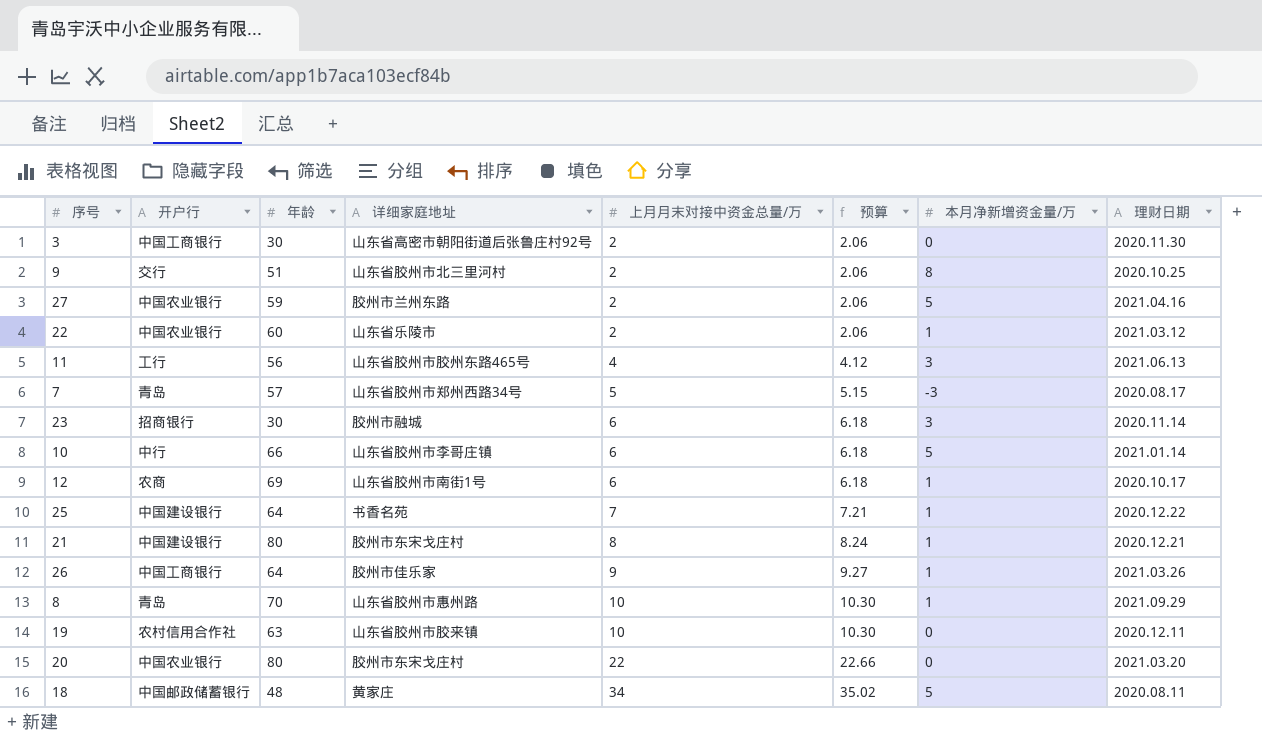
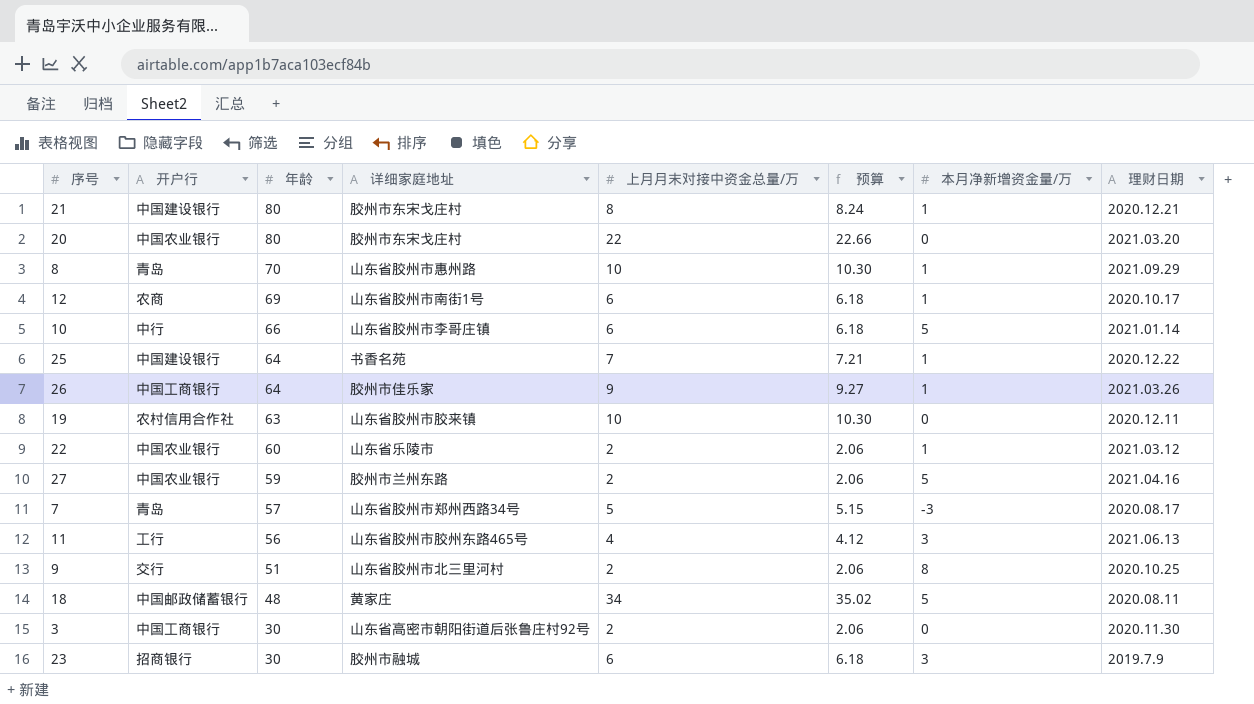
row order: 上月月末对接中资金总量/万 ascending -> 年龄 descending
23 | 理财日期: 2020.11.14 -> 2019.7.9

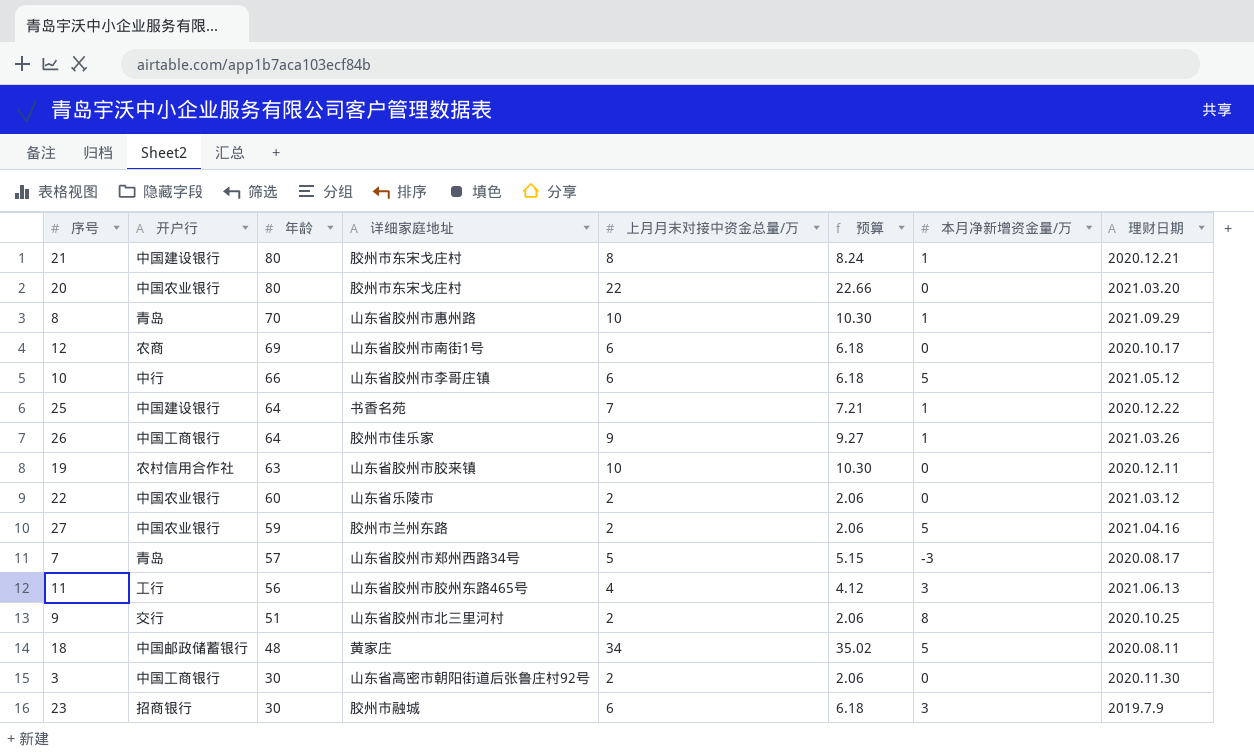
12 | 本月净新增资金量/万: 1 -> 0
10 | 理财日期: 2021.01.14 -> 2021.05.12
22 | 本月净新增资金量/万: 1 -> 0

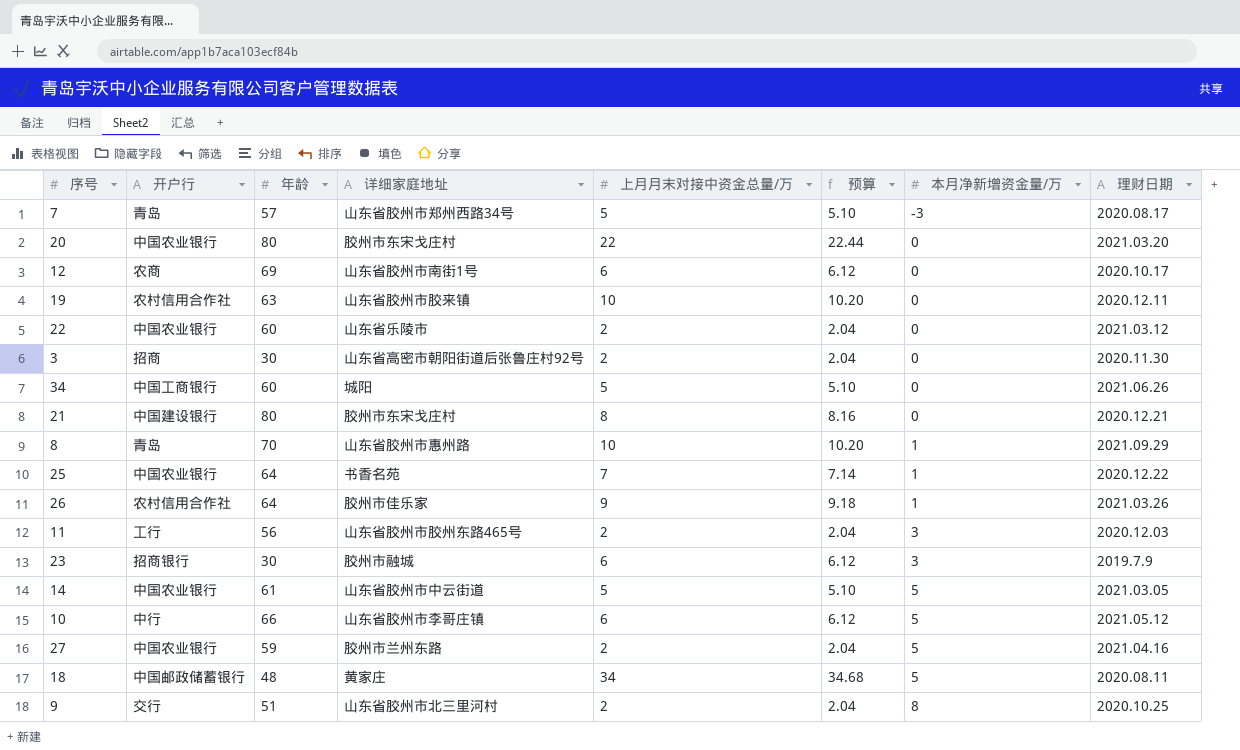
row order: 年龄 descending -> 本月净新增资金量/万 ascending
column 预算 | formula: [上月月末对接中资金总量/万] * 1.03 -> [上月月末对接中资金总量/万] * 1.02
3 | 开户行: 中国工商银行 -> 招商
row 34: none -> 中国工商银行 | 60 | 城阳 | 5 | 5.10 | 0 | 2021.06.26
21 | 本月净新增资金量/万: 1 -> 0
25 | 开户行: 中国建设银行 -> 中国农业银行
26 | 开户行: 中国工商银行 -> 农村信用合作社
11 | 上月月末对接中资金总量/万: 4 -> 2
11 | 理财日期: 2021.06.13 -> 2020.12.03
row 14: none -> 中国农业银行 | 61 | 山东省胶州市中云街道 | 5 | 5.10 | 5 | 2021.03.05

